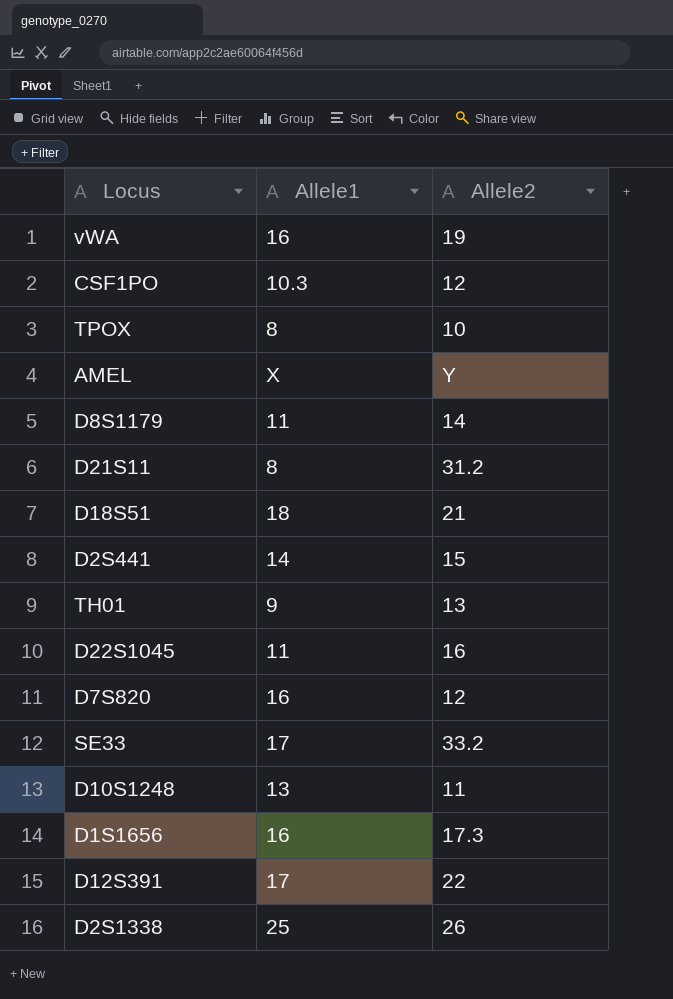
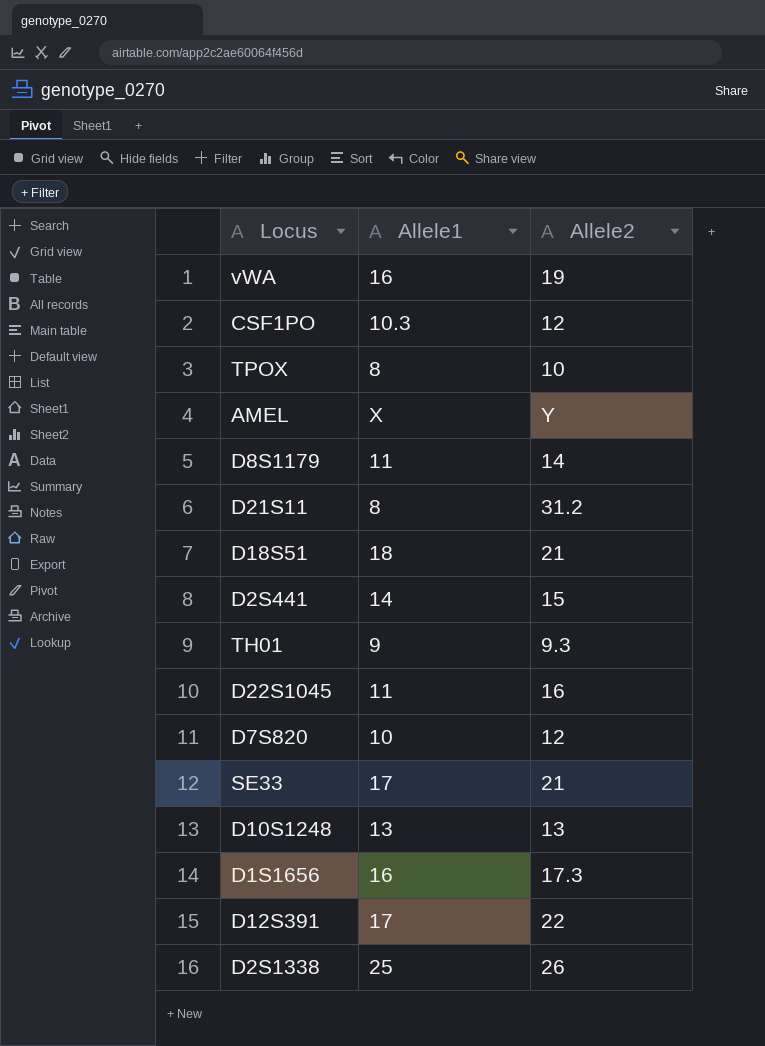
TH01 | Allele2: 13 -> 9.3
D7S820 | Allele1: 16 -> 10
SE33 | Allele2: 33.2 -> 21
D10S1248 | Allele2: 11 -> 13

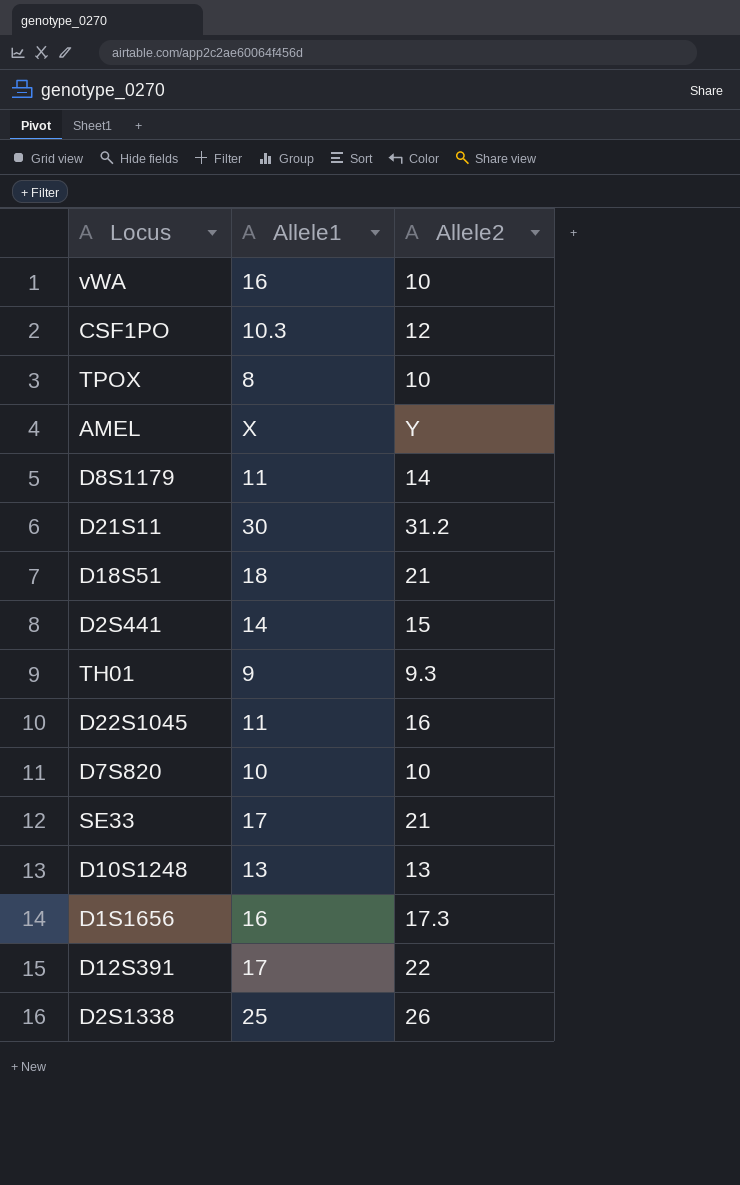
vWA | Allele2: 19 -> 10
D21S11 | Allele1: 8 -> 30
D7S820 | Allele2: 12 -> 10

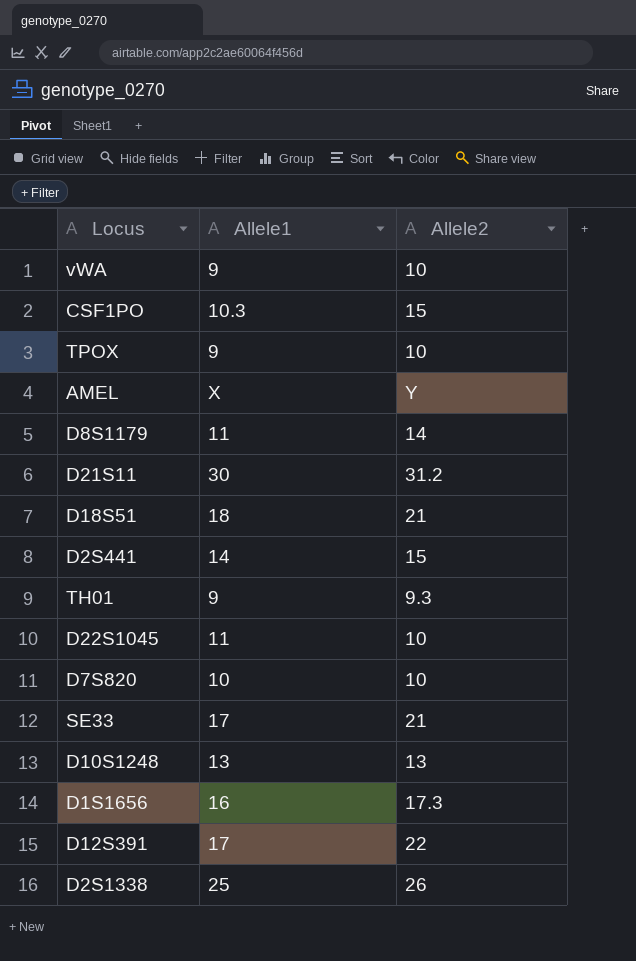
vWA | Allele1: 16 -> 9
CSF1PO | Allele2: 12 -> 15
TPOX | Allele1: 8 -> 9
D22S1045 | Allele2: 16 -> 10

